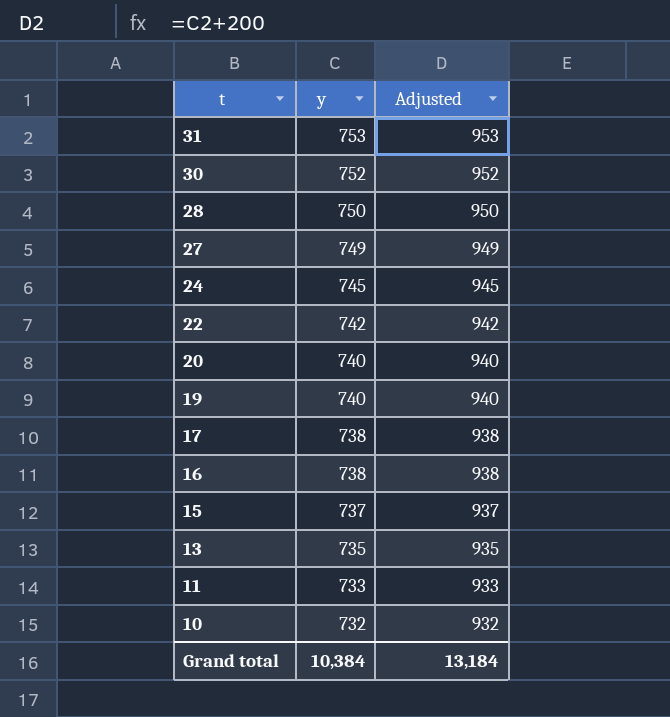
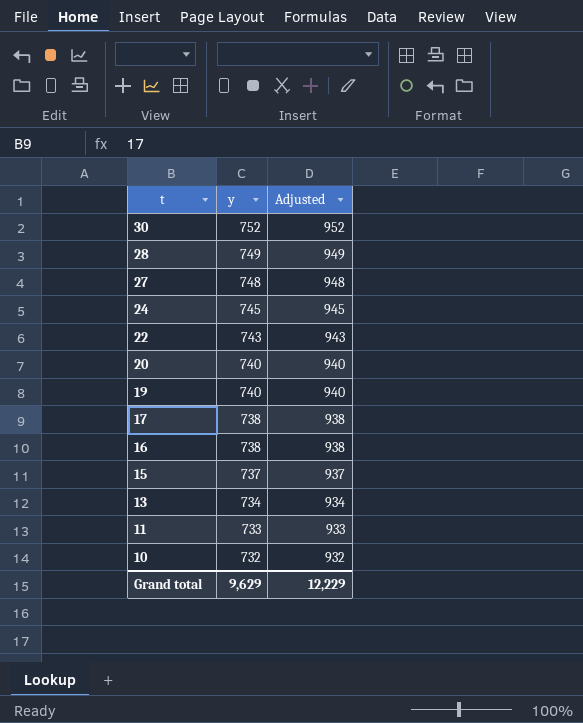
row 31: 753 | 953 -> none
28 | y: 750 -> 749
28 | Adjusted: 950 -> 949
27 | y: 749 -> 748
27 | Adjusted: 949 -> 948
22 | y: 742 -> 743
22 | Adjusted: 942 -> 943
13 | y: 735 -> 734
13 | Adjusted: 935 -> 934
Grand total | y: 10,384 -> 9,629
Grand total | Adjusted: 13,184 -> 12,229

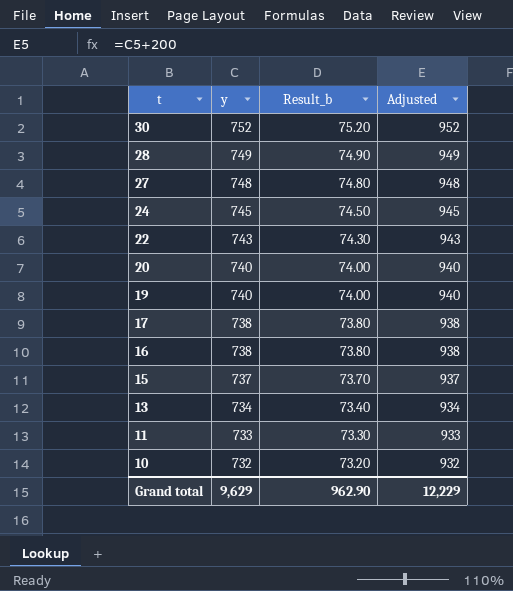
column Result_b | formula: none -> [y] * 0.1

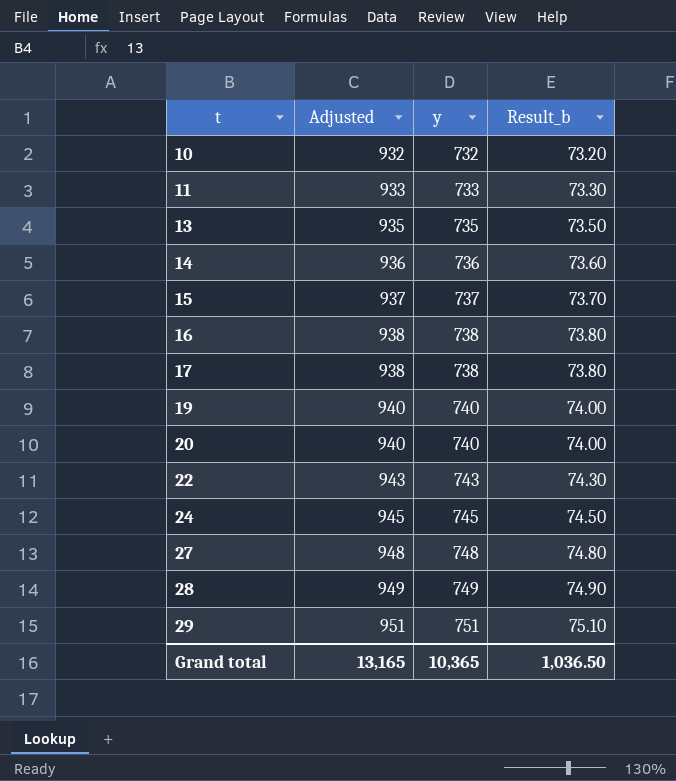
row order: t descending -> t ascending
column Adjusted | position: 4 -> 2
row 30: 752 | 75.20 | 952 -> none
13 | Adjusted: 934 -> 935
13 | y: 734 -> 735
13 | Result_b: 73.40 -> 73.50
row 14: none -> 936 | 736 | 73.60
row 29: none -> 951 | 751 | 75.10
Grand total | Adjusted: 12,229 -> 13,165
Grand total | y: 9,629 -> 10,365
Grand total | Result_b: 962.90 -> 1,036.50

